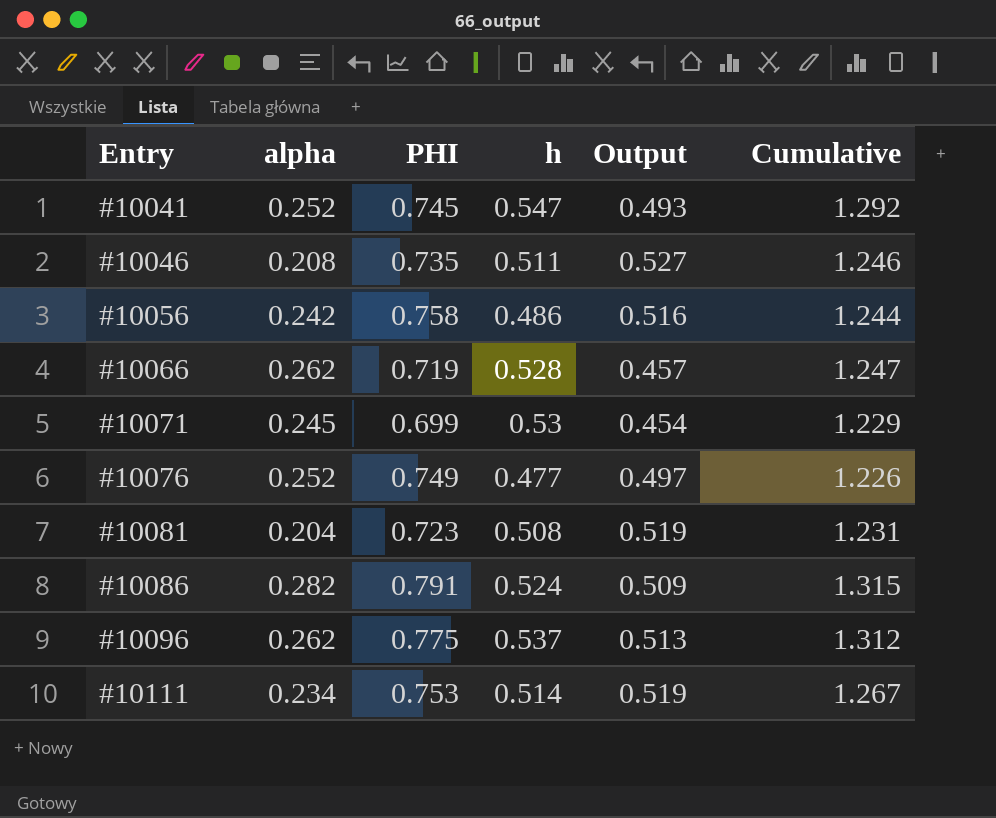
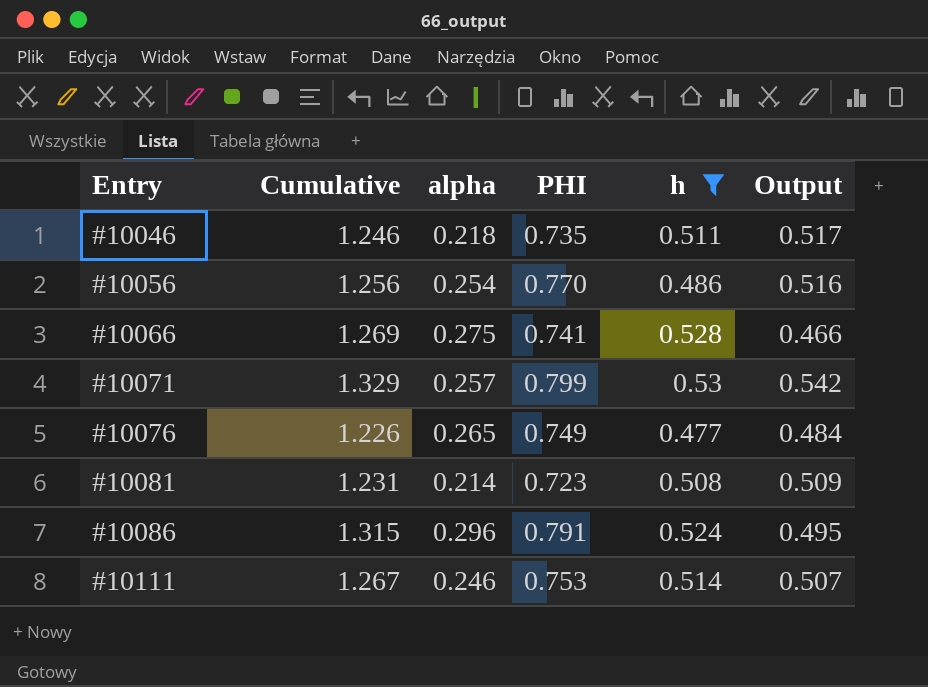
filter: none -> h <= 0.53
column Cumulative | position: 6 -> 2
#10046 | alpha: 0.208 -> 0.218
#10046 | Output: 0.527 -> 0.517
#10056 | Cumulative: 1.244 -> 1.256
#10056 | alpha: 0.242 -> 0.254
#10056 | PHI: 0.758 -> 0.770
#10066 | Cumulative: 1.247 -> 1.269
#10066 | alpha: 0.262 -> 0.275
#10066 | PHI: 0.719 -> 0.741
#10066 | Output: 0.457 -> 0.466
#10071 | Cumulative: 1.229 -> 1.329
#10071 | alpha: 0.245 -> 0.257
#10071 | PHI: 0.699 -> 0.799
#10071 | Output: 0.454 -> 0.542
#10076 | alpha: 0.252 -> 0.265
#10076 | Output: 0.497 -> 0.484
#10081 | alpha: 0.204 -> 0.214
#10081 | Output: 0.519 -> 0.509
#10086 | alpha: 0.282 -> 0.296
#10086 | Output: 0.509 -> 0.495
#10111 | alpha: 0.234 -> 0.246
#10111 | Output: 0.519 -> 0.507

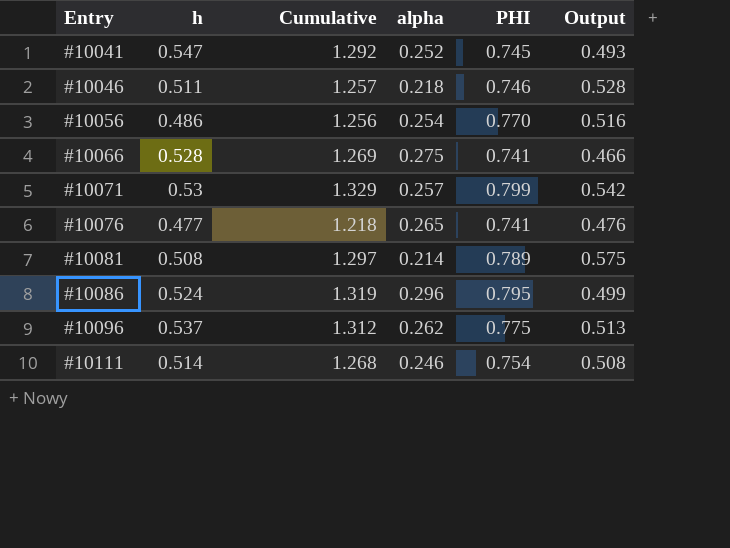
filter: h <= 0.53 -> none
column h | position: 5 -> 2
#10046 | Cumulative: 1.246 -> 1.257
#10046 | PHI: 0.735 -> 0.746
#10046 | Output: 0.517 -> 0.528
#10076 | Cumulative: 1.226 -> 1.218
#10076 | PHI: 0.749 -> 0.741
#10076 | Output: 0.484 -> 0.476
#10081 | Cumulative: 1.231 -> 1.297
#10081 | PHI: 0.723 -> 0.789
#10081 | Output: 0.509 -> 0.575
#10086 | Cumulative: 1.315 -> 1.319
#10086 | PHI: 0.791 -> 0.795
#10086 | Output: 0.495 -> 0.499
#10111 | Cumulative: 1.267 -> 1.268
#10111 | PHI: 0.753 -> 0.754
#10111 | Output: 0.507 -> 0.508

